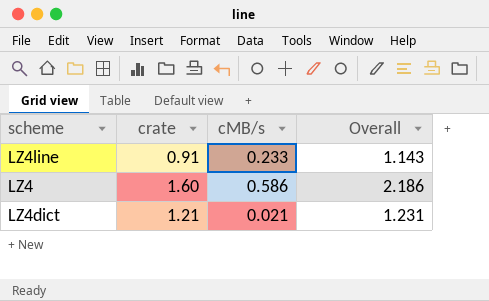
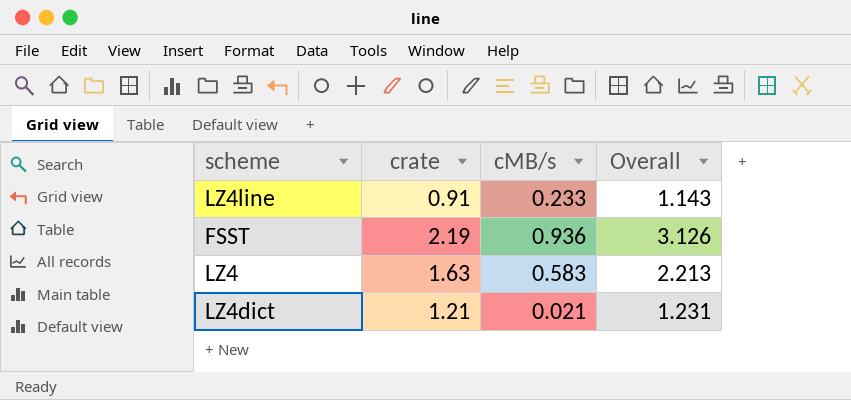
row FSST: none -> 2.19 | 0.936 | 3.126
LZ4 | crate: 1.60 -> 1.63
LZ4 | cMB/s: 0.586 -> 0.583
LZ4 | Overall: 2.186 -> 2.213

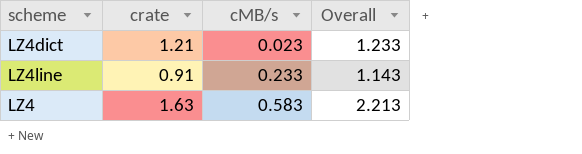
row order: none -> cMB/s ascending
row FSST: 2.19 | 0.936 | 3.126 -> none
LZ4dict | cMB/s: 0.021 -> 0.023
LZ4dict | Overall: 1.231 -> 1.233

